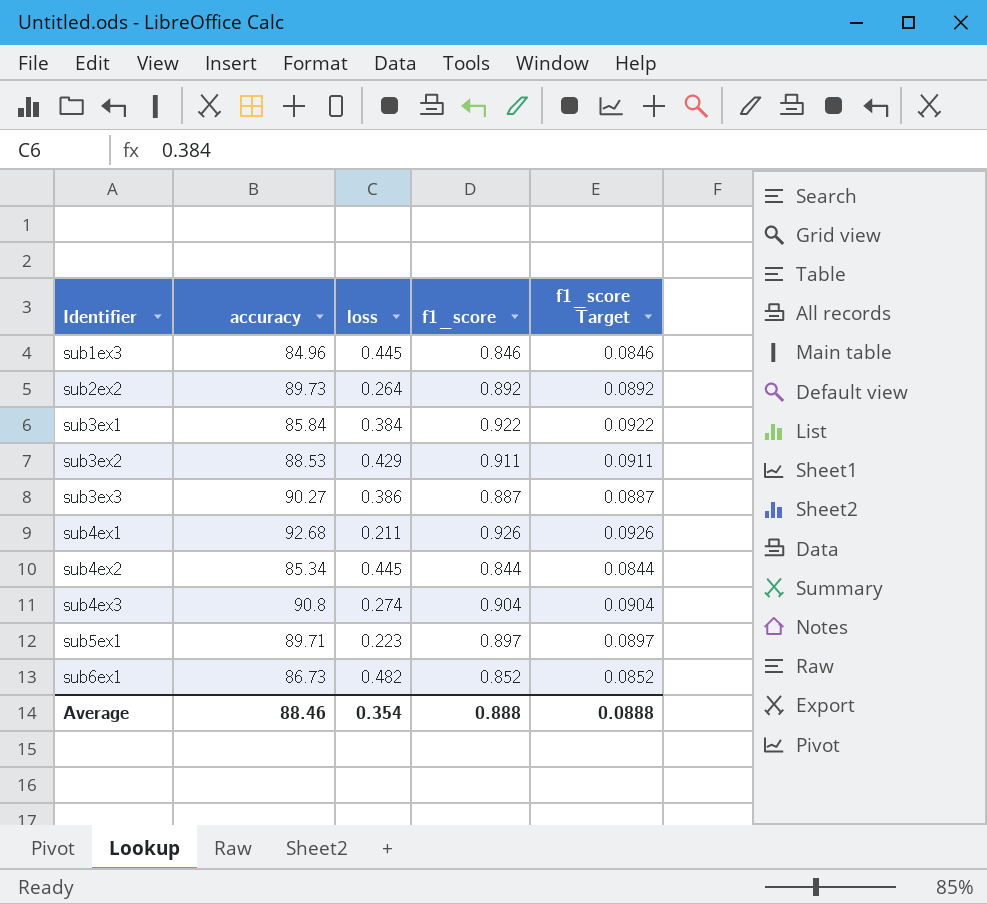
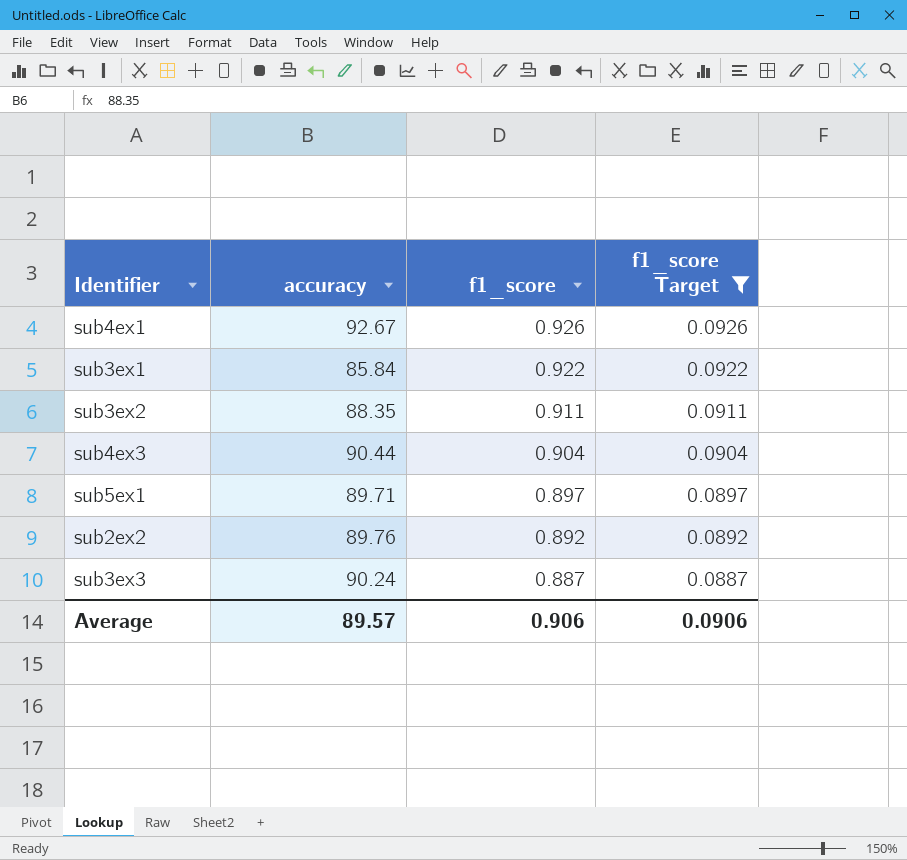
filter: none -> f1_score Target >= 0.0887
row order: Identifier ascending -> f1_score descending
column loss | position: 3 -> none
sub4ex1 | accuracy: 92.68 -> 92.67
sub3ex2 | accuracy: 88.53 -> 88.35
sub4ex3 | accuracy: 90.8 -> 90.44
sub2ex2 | accuracy: 89.73 -> 89.76
sub3ex3 | accuracy: 90.27 -> 90.24
Average | accuracy: 88.46 -> 89.57
Average | f1_score: 0.888 -> 0.906
Average | f1_score Target: 0.0888 -> 0.0906

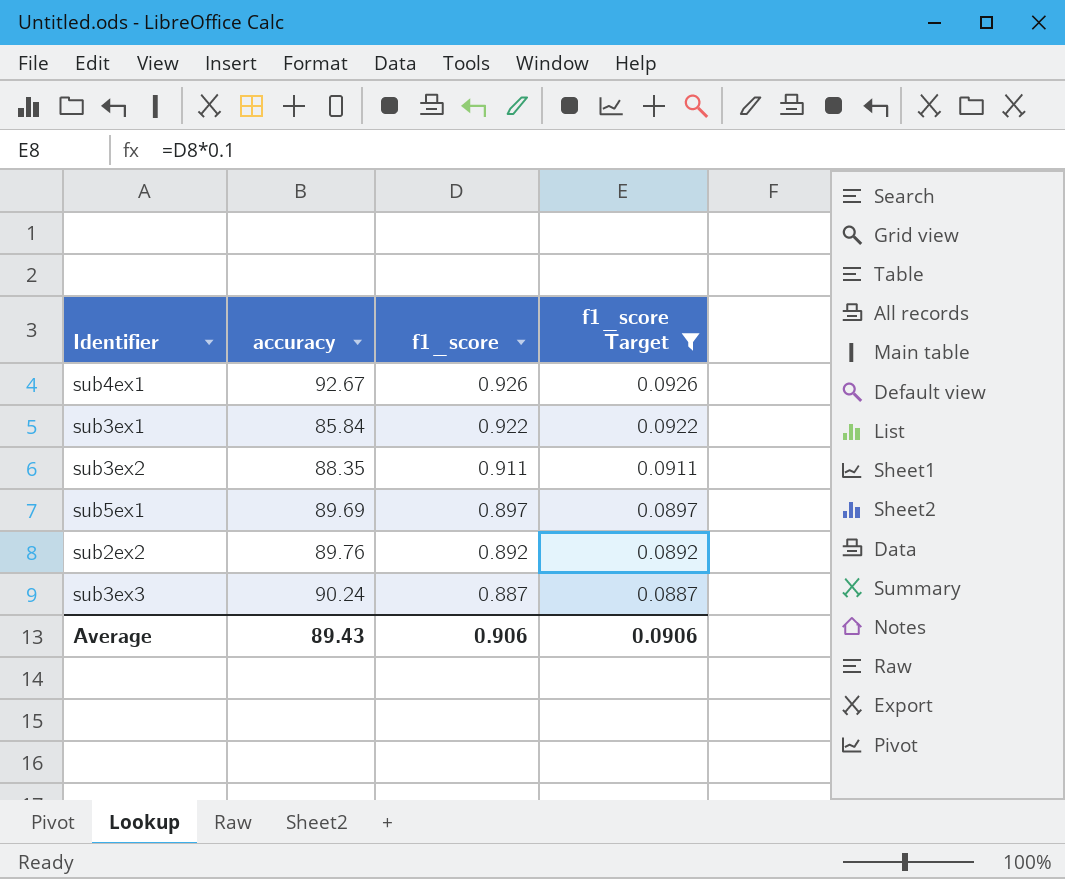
row sub4ex3: 90.44 | 0.904 | 0.0904 -> none
sub5ex1 | accuracy: 89.71 -> 89.69
Average | accuracy: 89.57 -> 89.43

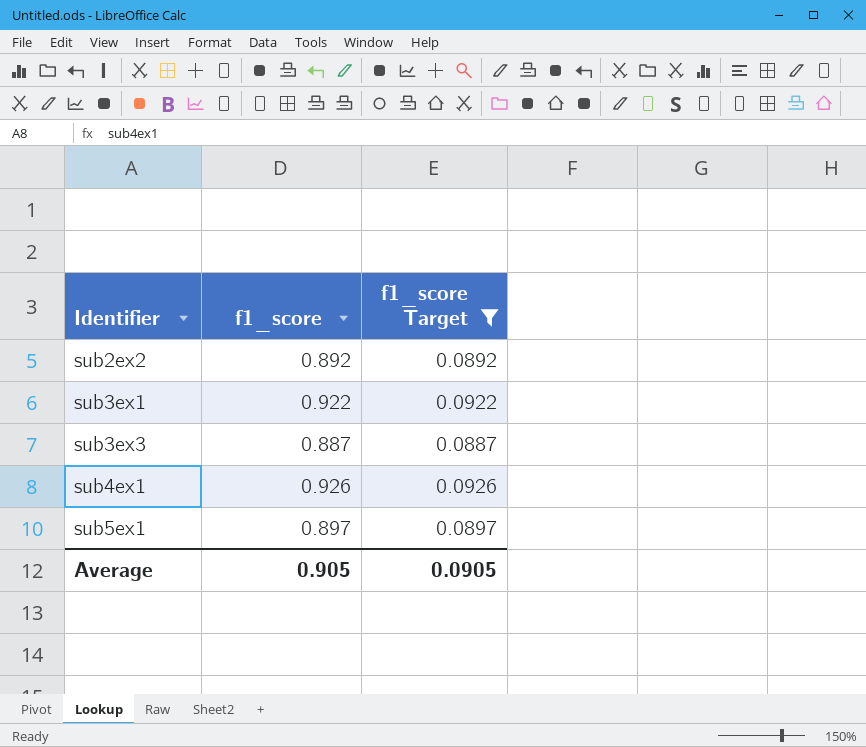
row order: f1_score descending -> Identifier ascending
column accuracy | position: 2 -> none
row sub3ex2: 88.35 | 0.911 | 0.0911 -> none
Average | f1_score: 0.906 -> 0.905
Average | f1_score Target: 0.0906 -> 0.0905

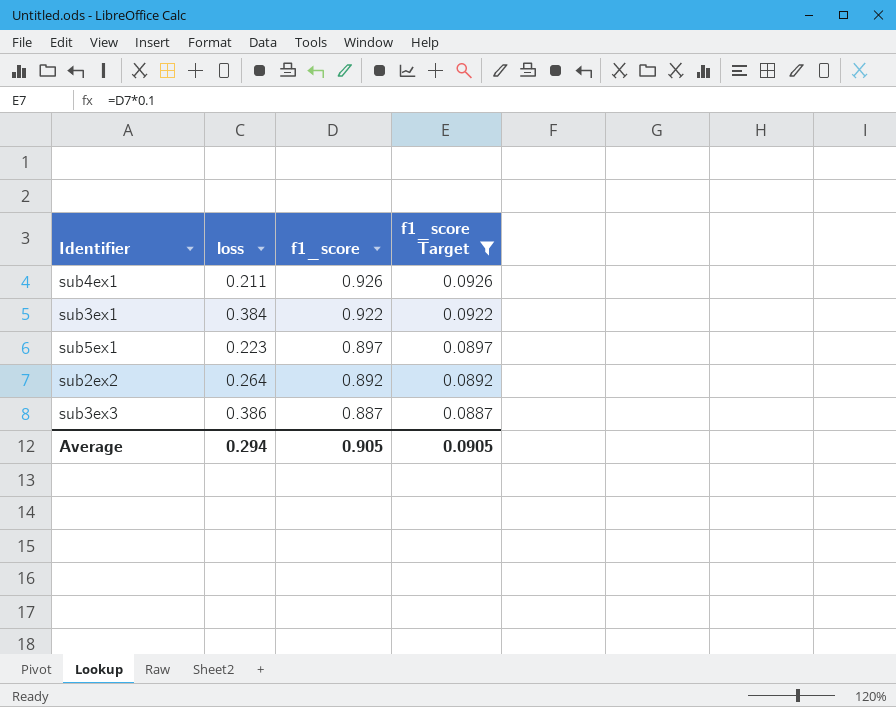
row order: Identifier ascending -> f1_score descending
column loss | position: none -> 2

